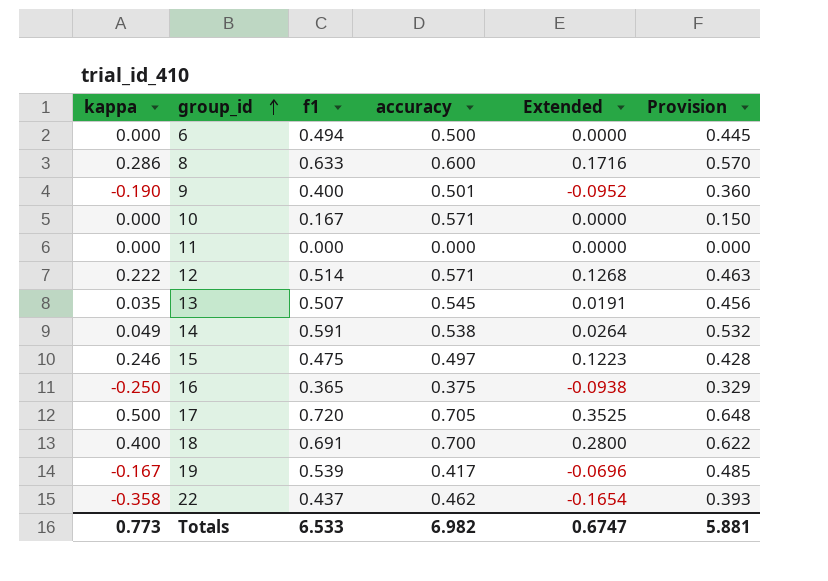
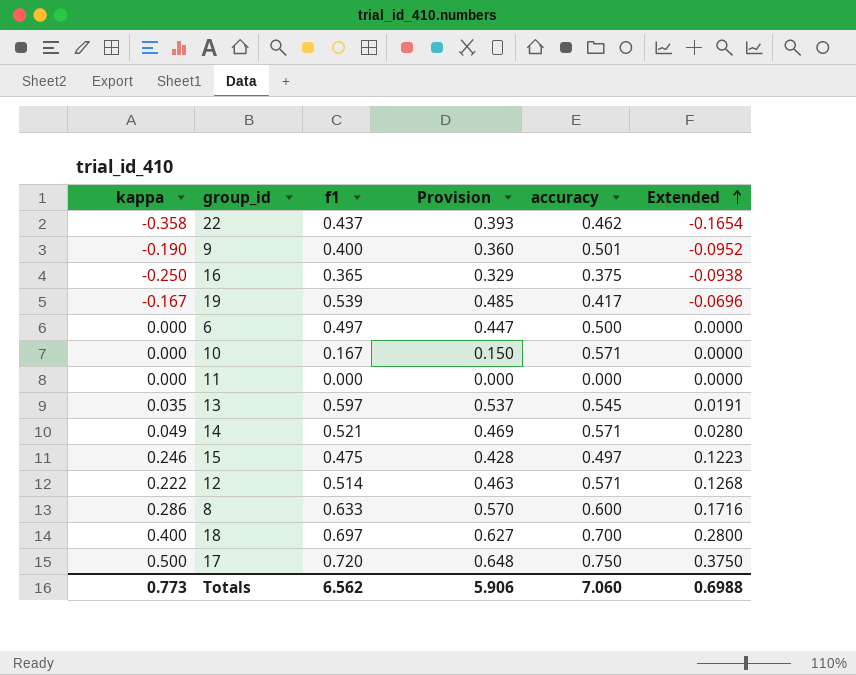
row order: group_id ascending -> Extended ascending
column Provision | position: 6 -> 4
6 | f1: 0.494 -> 0.497
6 | Provision: 0.445 -> 0.447
13 | f1: 0.507 -> 0.597
13 | Provision: 0.456 -> 0.537
14 | f1: 0.591 -> 0.521
14 | Provision: 0.532 -> 0.469
14 | accuracy: 0.538 -> 0.571
14 | Extended: 0.0264 -> 0.0280
18 | f1: 0.691 -> 0.697
18 | Provision: 0.622 -> 0.627
17 | accuracy: 0.705 -> 0.750
17 | Extended: 0.3525 -> 0.3750
Totals | f1: 6.533 -> 6.562
Totals | Provision: 5.881 -> 5.906
Totals | accuracy: 6.982 -> 7.060
Totals | Extended: 0.6747 -> 0.6988

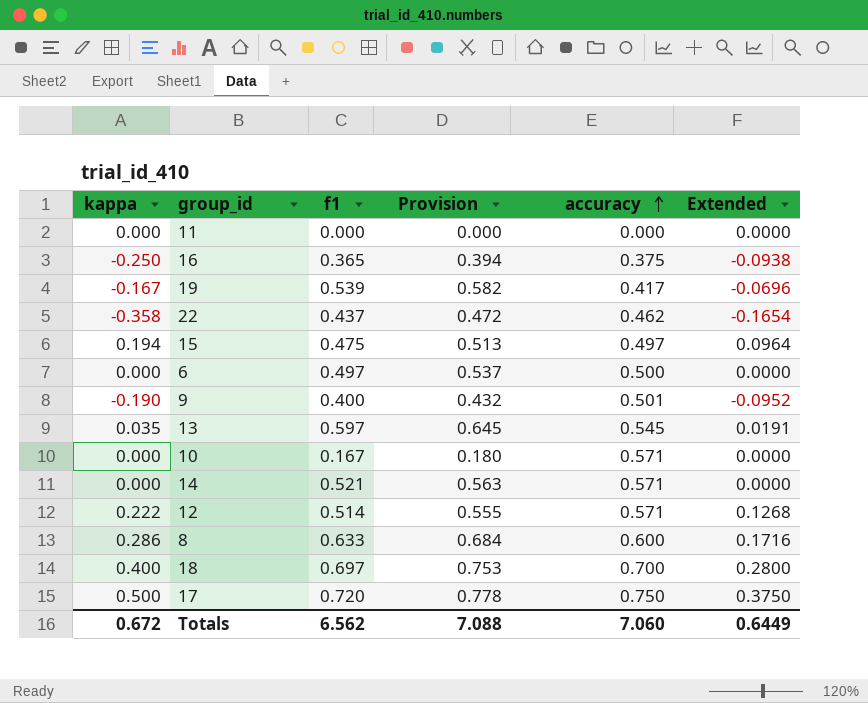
row order: Extended ascending -> accuracy ascending
column Provision | formula: [f1] * 0.9 -> [f1] * 1.08
15 | kappa: 0.246 -> 0.194
15 | Extended: 0.1223 -> 0.0964
14 | kappa: 0.049 -> 0.000
14 | Extended: 0.0280 -> 0.0000
Totals | kappa: 0.773 -> 0.672
Totals | Provision: 5.906 -> 7.088
Totals | Extended: 0.6988 -> 0.6449

